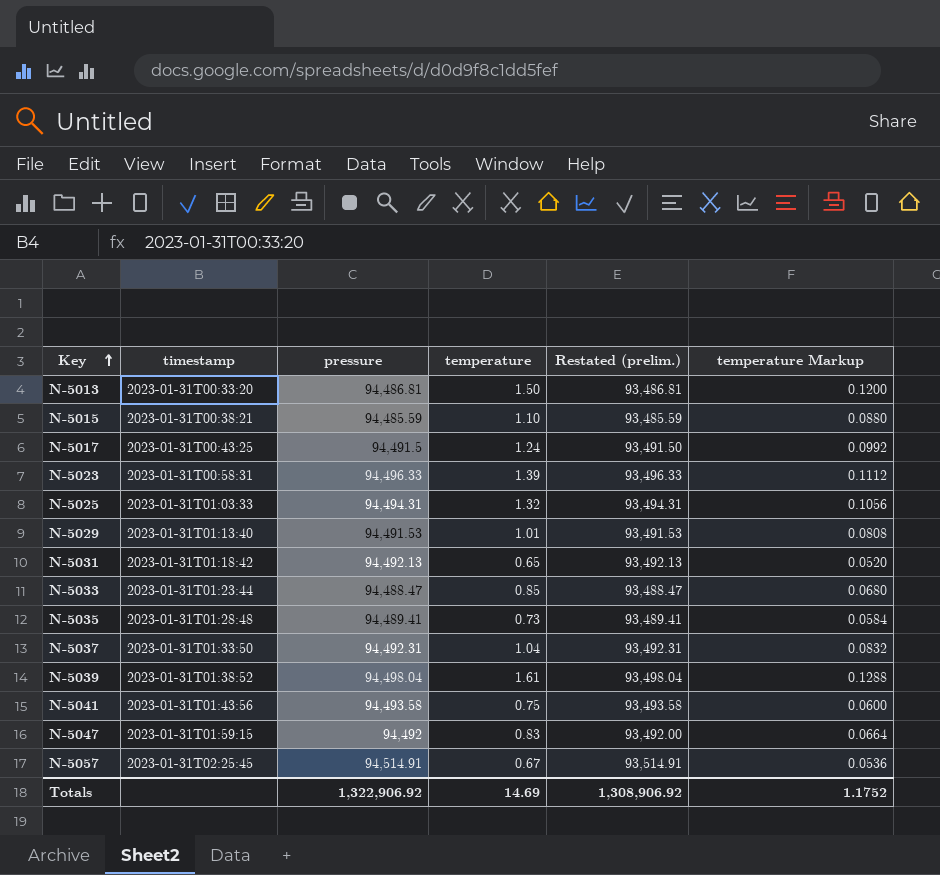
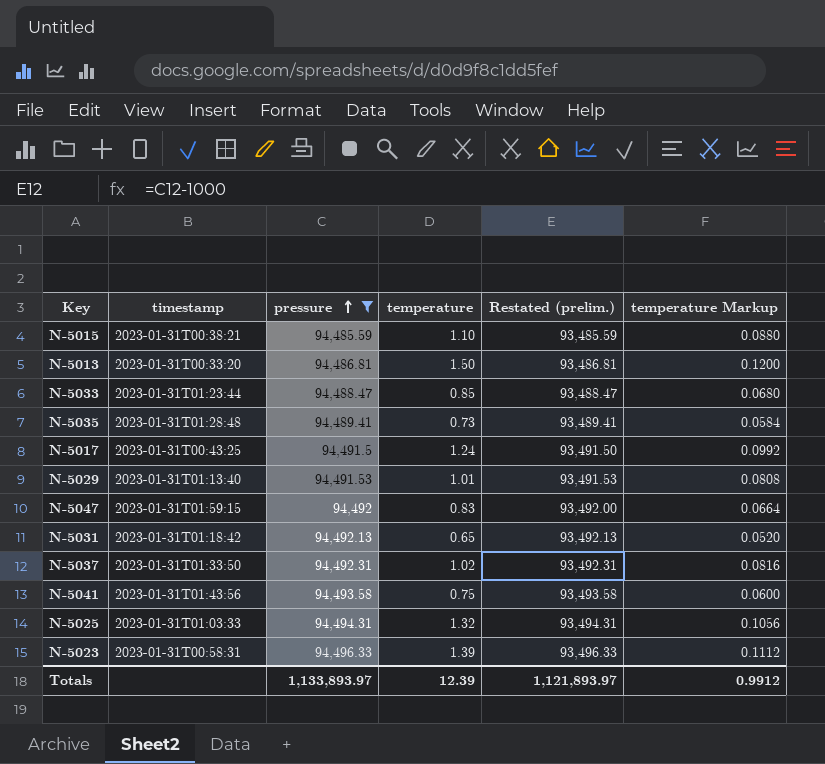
filter: none -> pressure <= 94,496.33
row order: Key ascending -> pressure ascending
N-5037 | temperature: 1.04 -> 1.02
N-5037 | temperature Markup: 0.0832 -> 0.0816
Totals | pressure: 1,322,906.92 -> 1,133,893.97
Totals | temperature: 14.69 -> 12.39
Totals | Restated (prelim.): 1,308,906.92 -> 1,121,893.97
Totals | temperature Markup: 1.1752 -> 0.9912

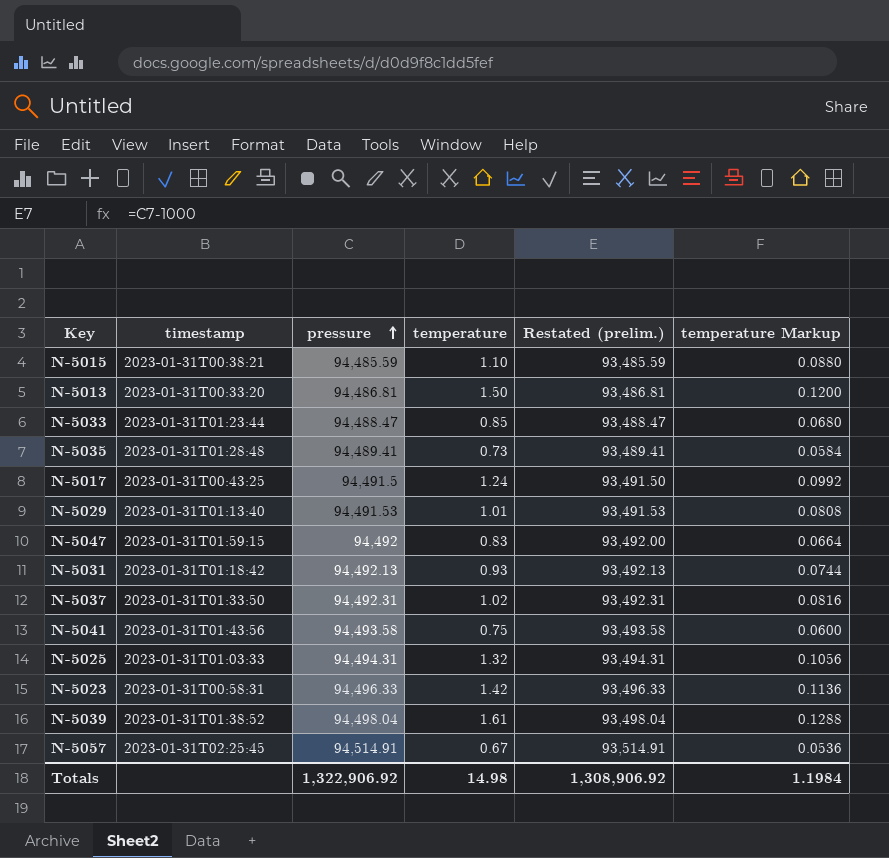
filter: pressure <= 94,496.33 -> none
N-5031 | temperature: 0.65 -> 0.93
N-5031 | temperature Markup: 0.0520 -> 0.0744
N-5023 | temperature: 1.39 -> 1.42
N-5023 | temperature Markup: 0.1112 -> 0.1136
Totals | pressure: 1,133,893.97 -> 1,322,906.92
Totals | temperature: 12.39 -> 14.98
Totals | Restated (prelim.): 1,121,893.97 -> 1,308,906.92
Totals | temperature Markup: 0.9912 -> 1.1984

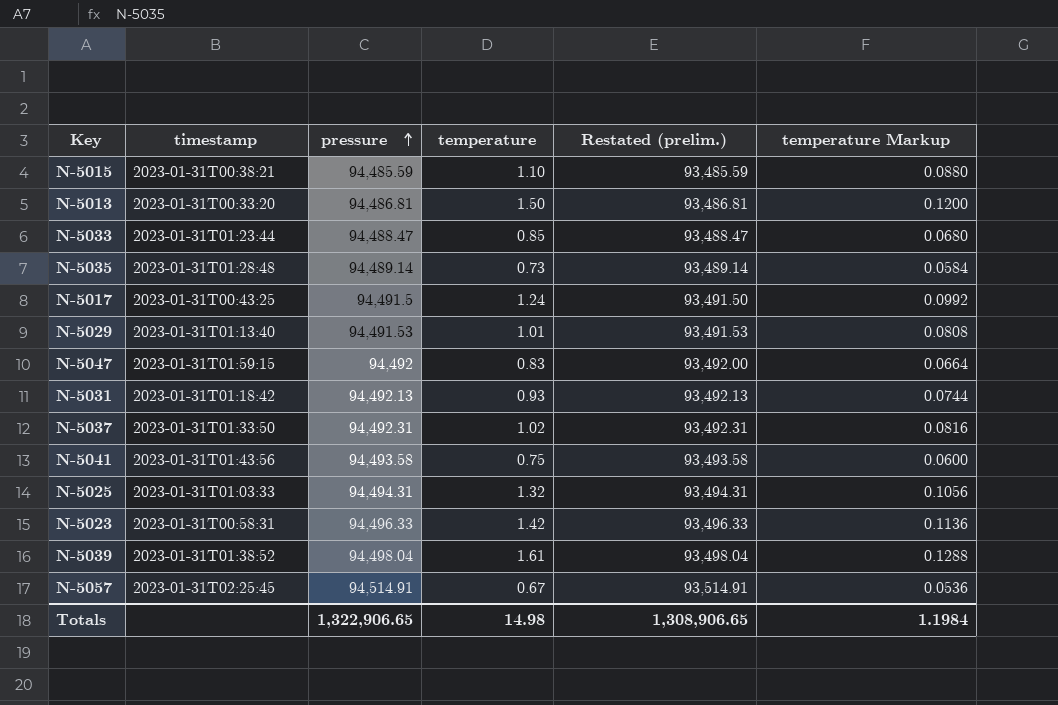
N-5035 | pressure: 94,489.41 -> 94,489.14
N-5035 | Restated (prelim.): 93,489.41 -> 93,489.14
Totals | pressure: 1,322,906.92 -> 1,322,906.65
Totals | Restated (prelim.): 1,308,906.92 -> 1,308,906.65

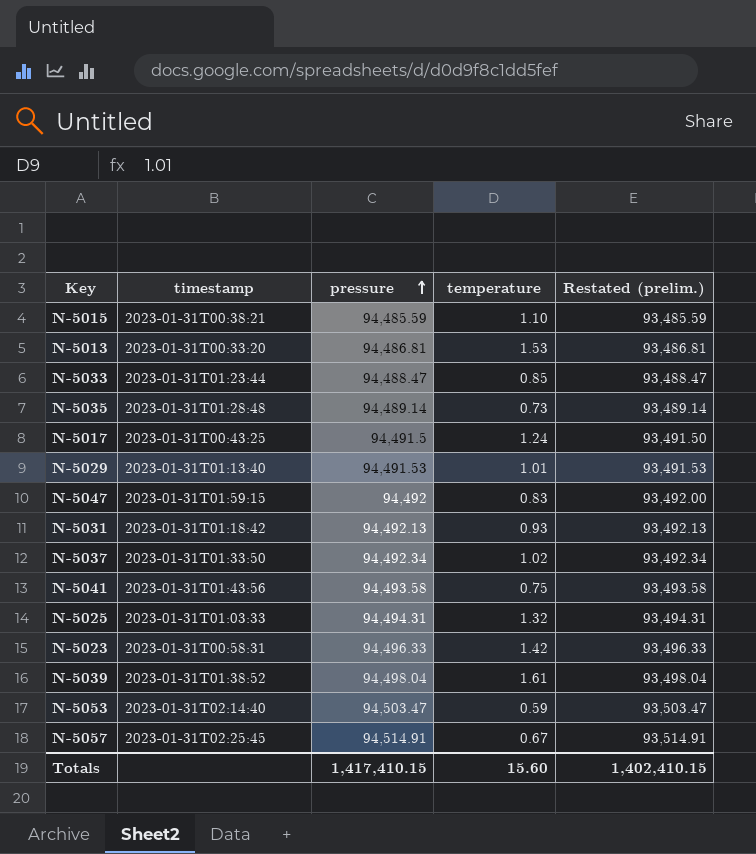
column temperature Markup | formula: [temperature] * 0.08 -> none
N-5013 | temperature: 1.50 -> 1.53
N-5037 | pressure: 94,492.31 -> 94,492.34
N-5037 | Restated (prelim.): 93,492.31 -> 93,492.34
row N-5053: none -> 2023-01-31T02:14:40 | 94,503.47 | 0.59 | 93,503.47
Totals | pressure: 1,322,906.65 -> 1,417,410.15
Totals | temperature: 14.98 -> 15.60
Totals | Restated (prelim.): 1,308,906.65 -> 1,402,410.15

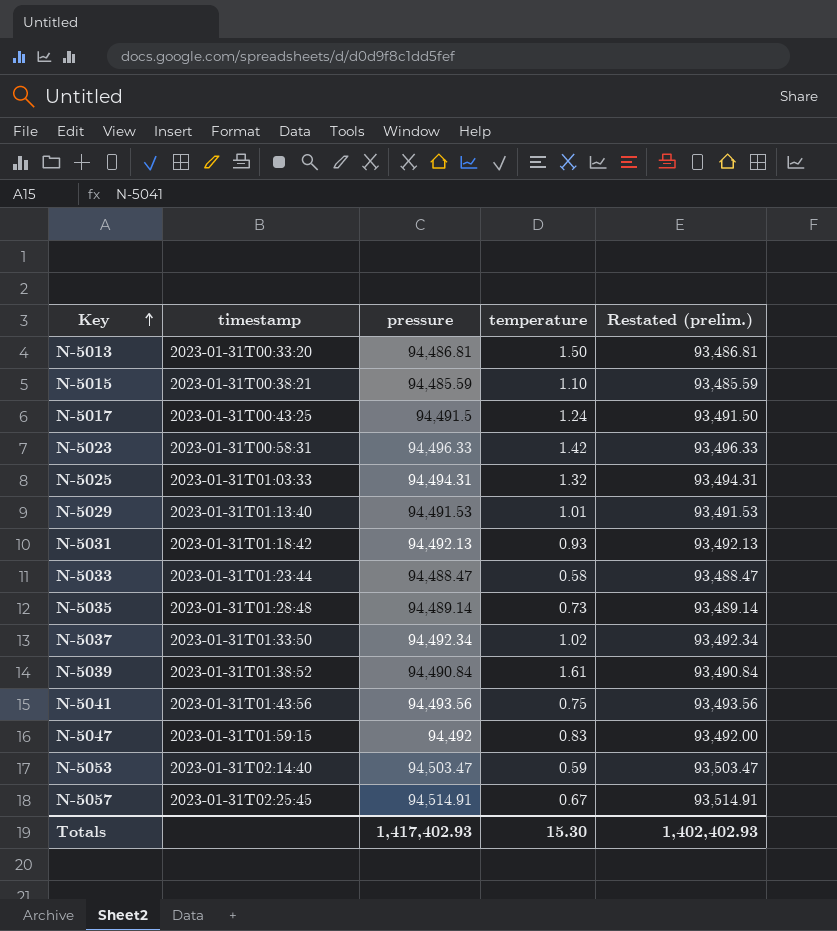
row order: pressure ascending -> Key ascending
N-5013 | temperature: 1.53 -> 1.50
N-5033 | temperature: 0.85 -> 0.58
N-5039 | pressure: 94,498.04 -> 94,490.84
N-5039 | Restated (prelim.): 93,498.04 -> 93,490.84
N-5041 | pressure: 94,493.58 -> 94,493.56
N-5041 | Restated (prelim.): 93,493.58 -> 93,493.56
Totals | pressure: 1,417,410.15 -> 1,417,402.93
Totals | temperature: 15.60 -> 15.30
Totals | Restated (prelim.): 1,402,410.15 -> 1,402,402.93

